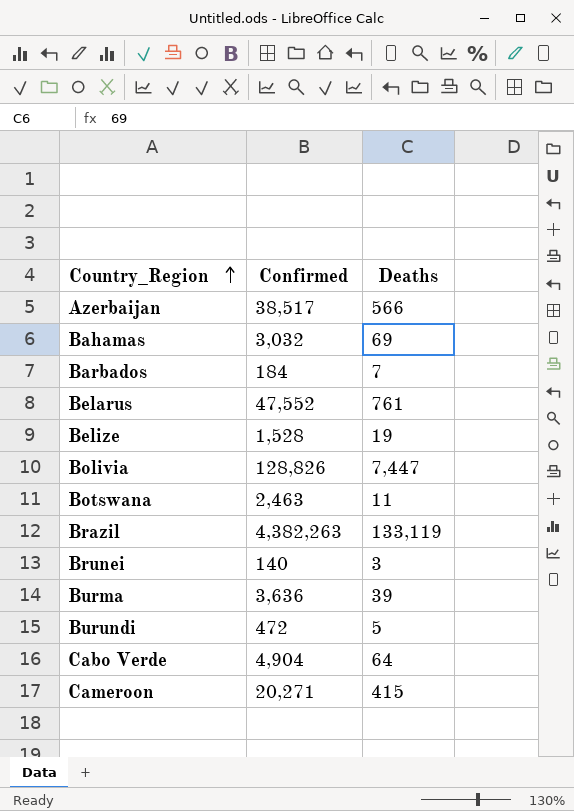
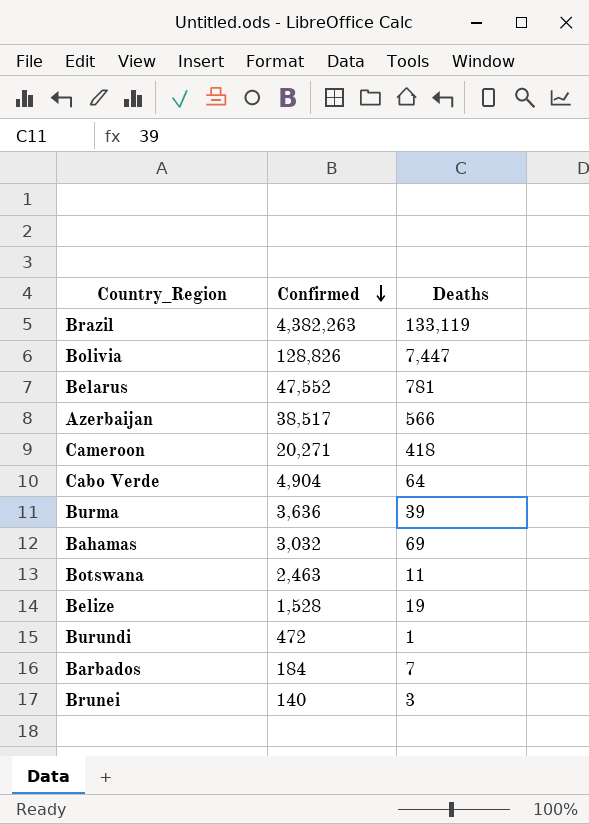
row order: Country_Region ascending -> Confirmed descending
Belarus | Deaths: 761 -> 781
Cameroon | Deaths: 415 -> 418
Burundi | Deaths: 5 -> 1

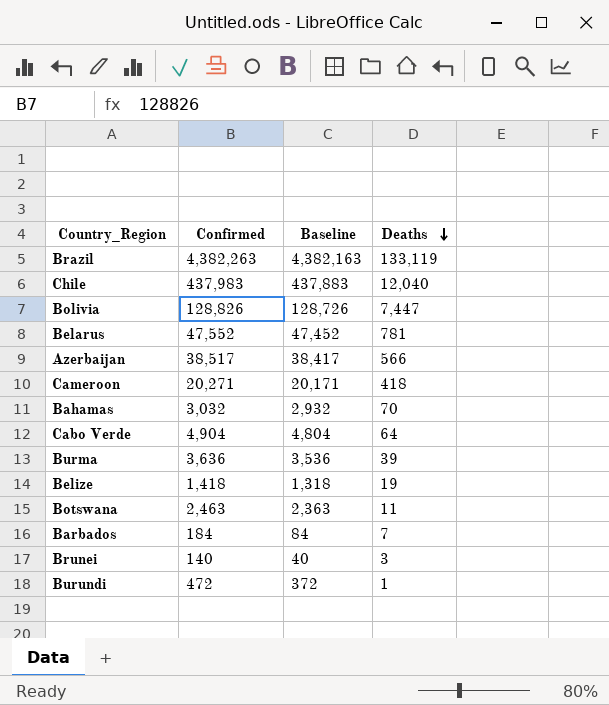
row order: Confirmed descending -> Deaths descending
column Baseline | formula: none -> [Confirmed] - 100
row Chile: none -> 437,983 | 437,883 | 12,040
Bahamas | Deaths: 69 -> 70
Belize | Confirmed: 1,528 -> 1,418

